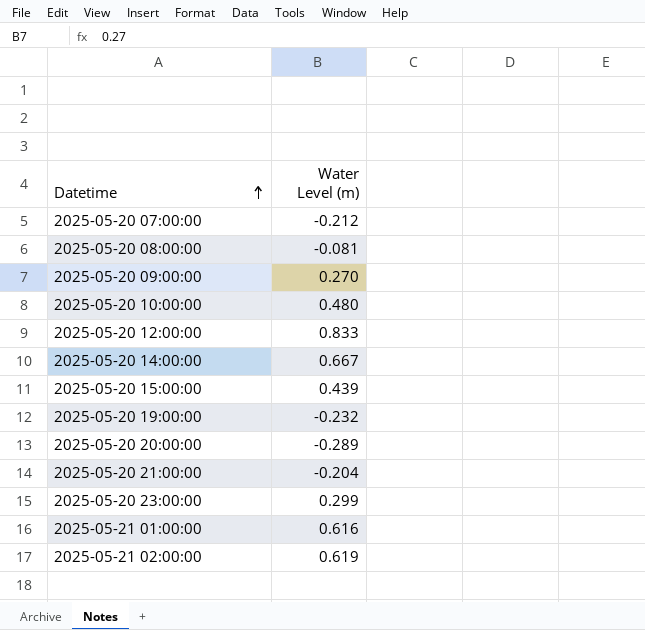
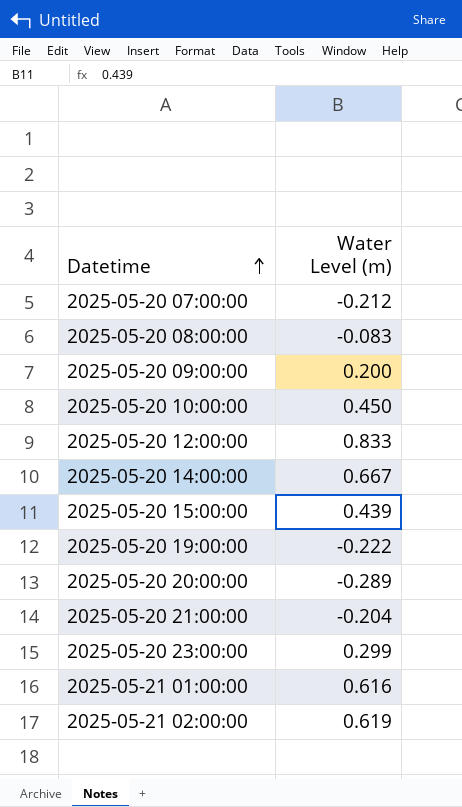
2025-05-20 08:00:00 | Water Level (m): -0.081 -> -0.083
2025-05-20 09:00:00 | Water Level (m): 0.270 -> 0.200
2025-05-20 10:00:00 | Water Level (m): 0.480 -> 0.450
2025-05-20 19:00:00 | Water Level (m): -0.232 -> -0.222

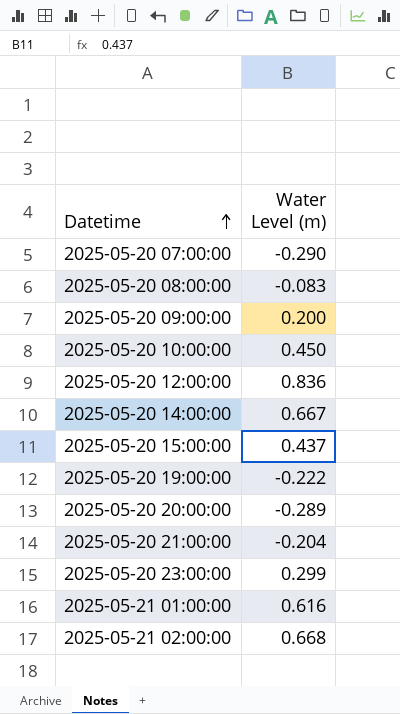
2025-05-20 07:00:00 | Water Level (m): -0.212 -> -0.290
2025-05-20 12:00:00 | Water Level (m): 0.833 -> 0.836
2025-05-20 15:00:00 | Water Level (m): 0.439 -> 0.437
2025-05-21 02:00:00 | Water Level (m): 0.619 -> 0.668

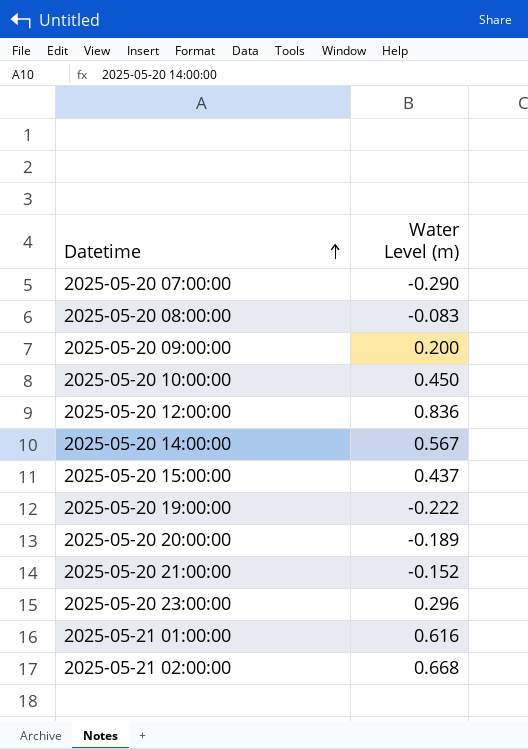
2025-05-20 14:00:00 | Water Level (m): 0.667 -> 0.567
2025-05-20 20:00:00 | Water Level (m): -0.289 -> -0.189
2025-05-20 21:00:00 | Water Level (m): -0.204 -> -0.152
2025-05-20 23:00:00 | Water Level (m): 0.299 -> 0.296

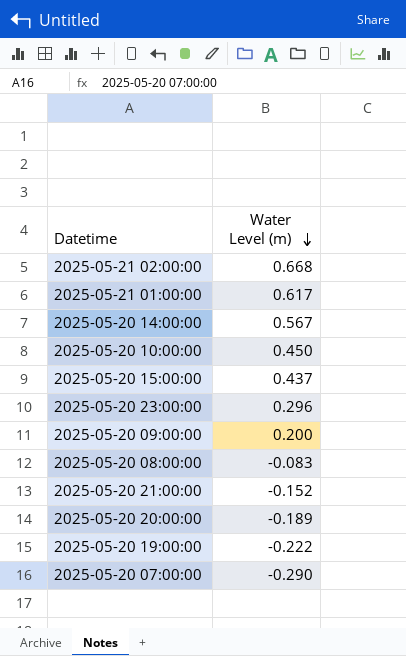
row order: Datetime ascending -> Water Level (m) descending
row 2025-05-20 12:00:00: 0.836 -> none
2025-05-21 01:00:00 | Water Level (m): 0.616 -> 0.617

